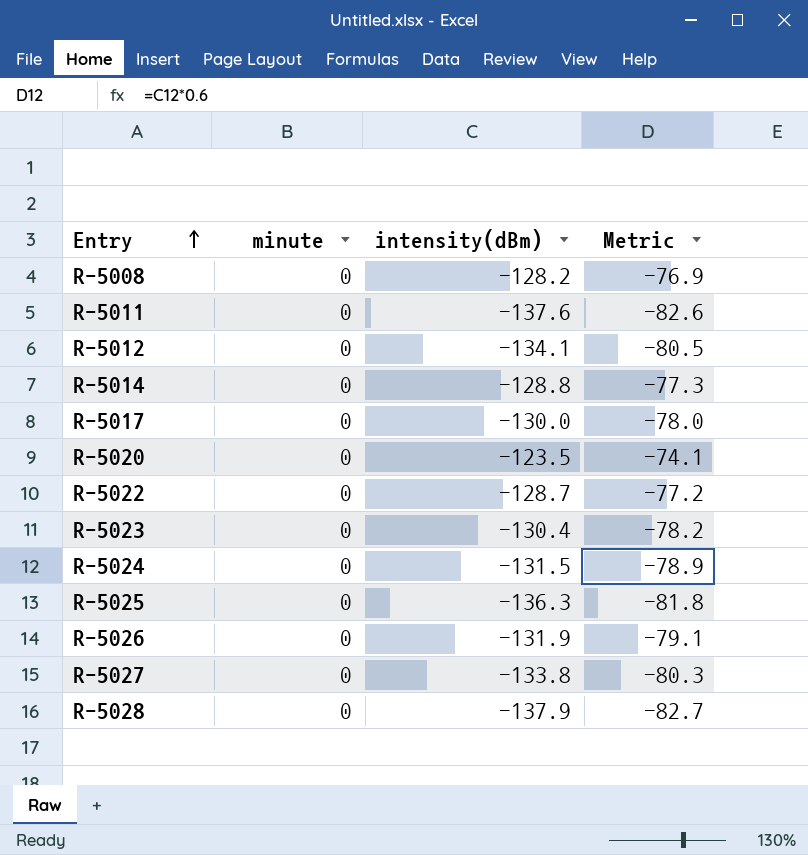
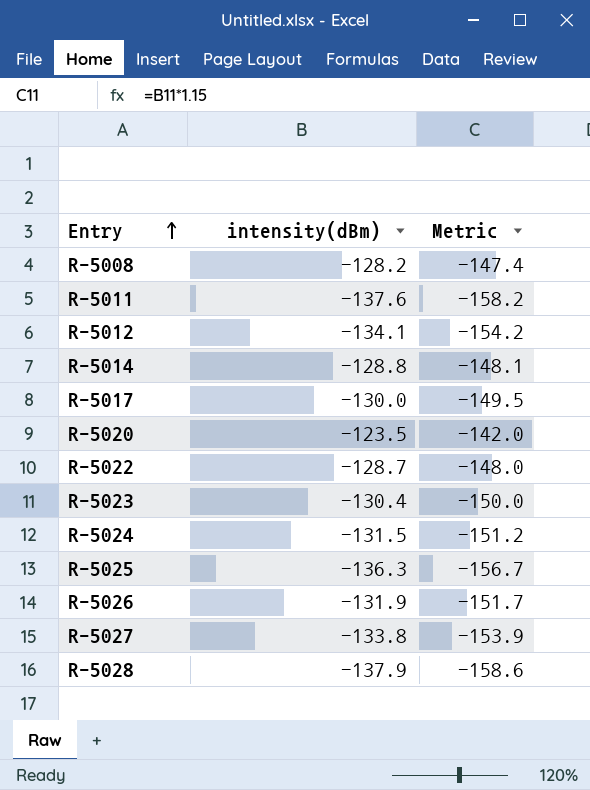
column minute | position: 2 -> none
column Metric | formula: [intensity(dBm)] * 0.6 -> [intensity(dBm)] * 1.15

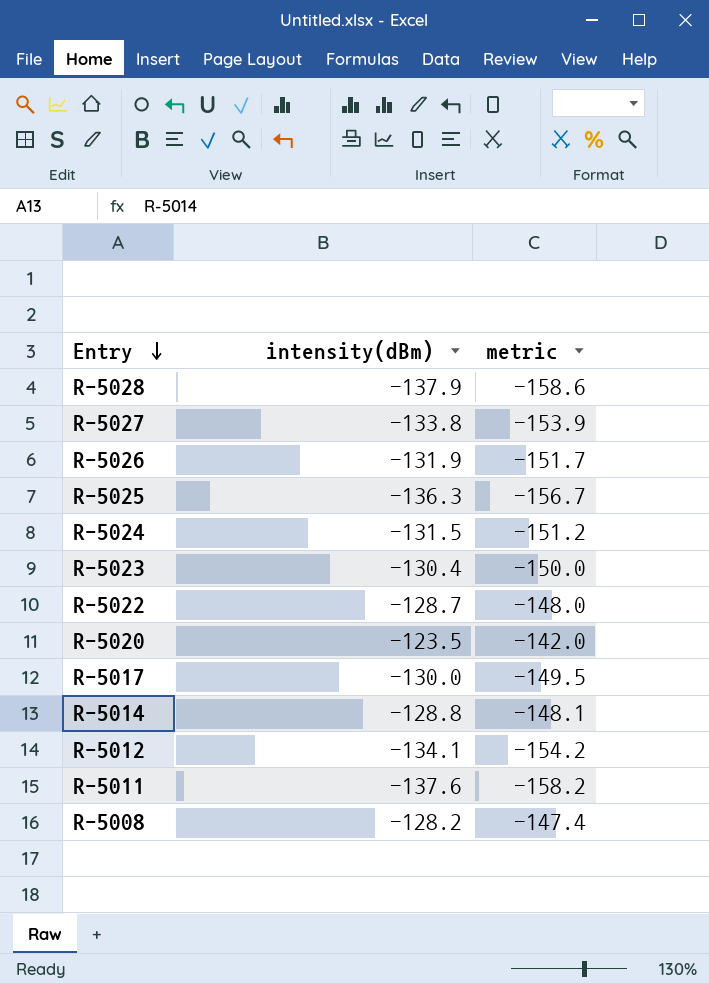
row order: Entry ascending -> Entry descending
column name: Metric -> metric

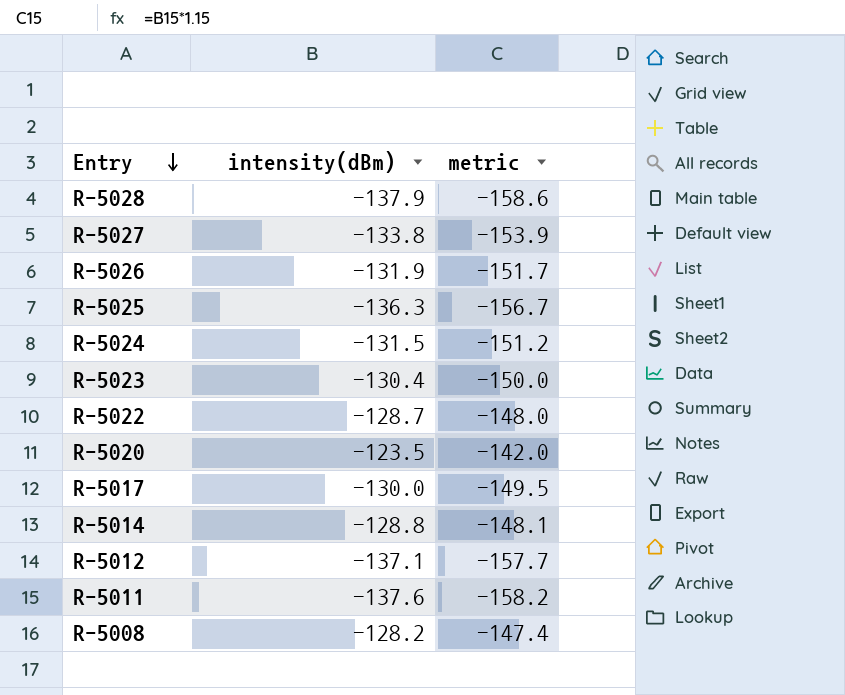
R-5012 | intensity(dBm): -134.1 -> -137.1
R-5012 | metric: -154.2 -> -157.7

